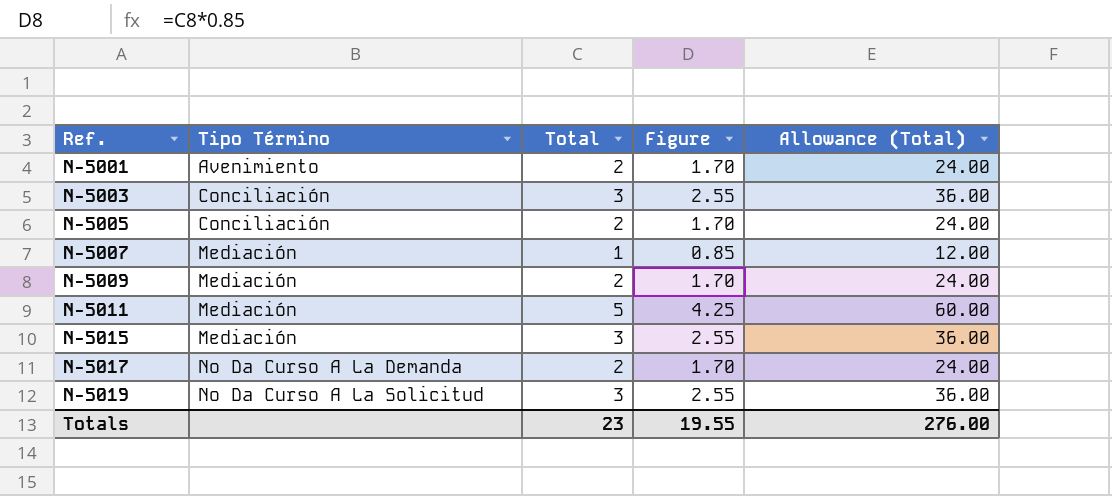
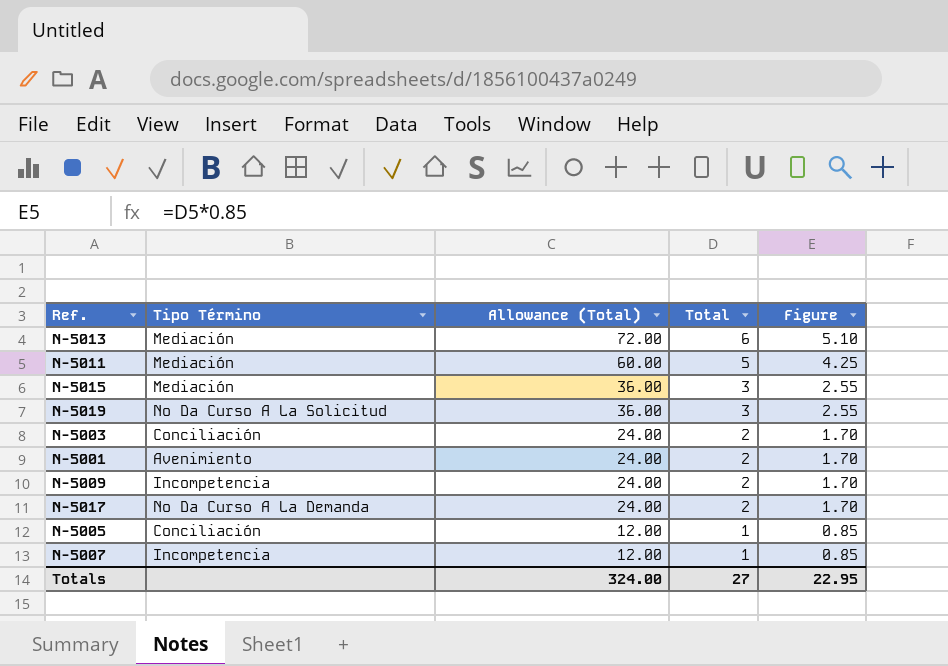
row order: Ref. ascending -> Allowance (Total) descending
column Allowance (Total) | position: 5 -> 3
row N-5013: none -> Mediación | 72.00 | 6 | 5.10
N-5003 | Allowance (Total): 36.00 -> 24.00
N-5003 | Total: 3 -> 2
N-5003 | Figure: 2.55 -> 1.70
N-5009 | Tipo Término: Mediación -> Incompetencia
N-5005 | Allowance (Total): 24.00 -> 12.00
N-5005 | Total: 2 -> 1
N-5005 | Figure: 1.70 -> 0.85
N-5007 | Tipo Término: Mediación -> Incompetencia
Totals | Allowance (Total): 276.00 -> 324.00
Totals | Total: 23 -> 27
Totals | Figure: 19.55 -> 22.95

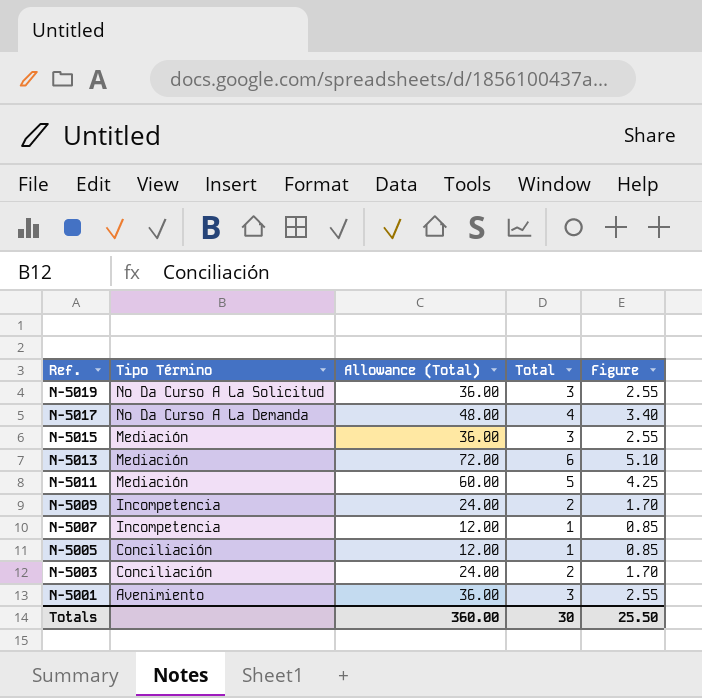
row order: Allowance (Total) descending -> Ref. descending
N-5017 | Allowance (Total): 24.00 -> 48.00
N-5017 | Total: 2 -> 4
N-5017 | Figure: 1.70 -> 3.40
N-5001 | Allowance (Total): 24.00 -> 36.00
N-5001 | Total: 2 -> 3
N-5001 | Figure: 1.70 -> 2.55
Totals | Allowance (Total): 324.00 -> 360.00
Totals | Total: 27 -> 30
Totals | Figure: 22.95 -> 25.50

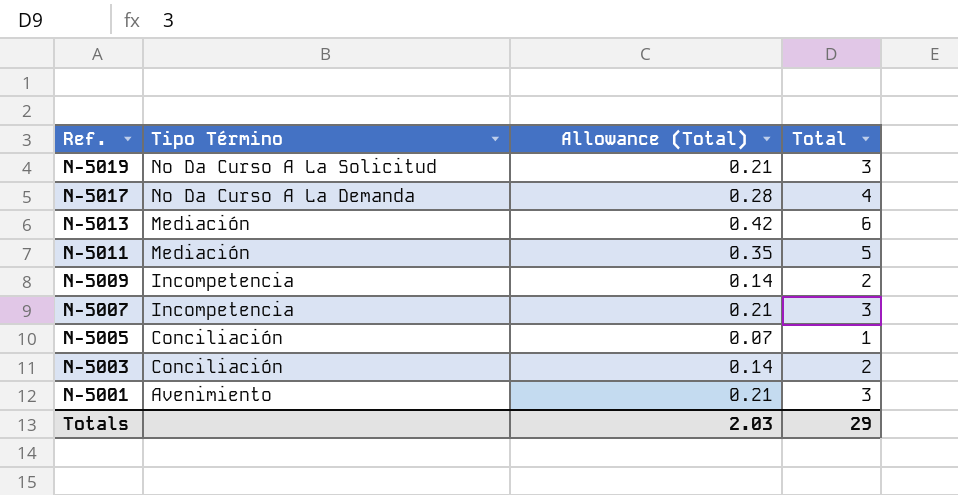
column Figure | formula: [Total] * 0.85 -> none
column Allowance (Total) | formula: [Total] * 12 -> [Total] * 0.07
row N-5015: Mediación | 36.00 | 3 | 2.55 -> none
N-5007 | Total: 1 -> 3
Totals | Allowance (Total): 360.00 -> 2.03
Totals | Total: 30 -> 29

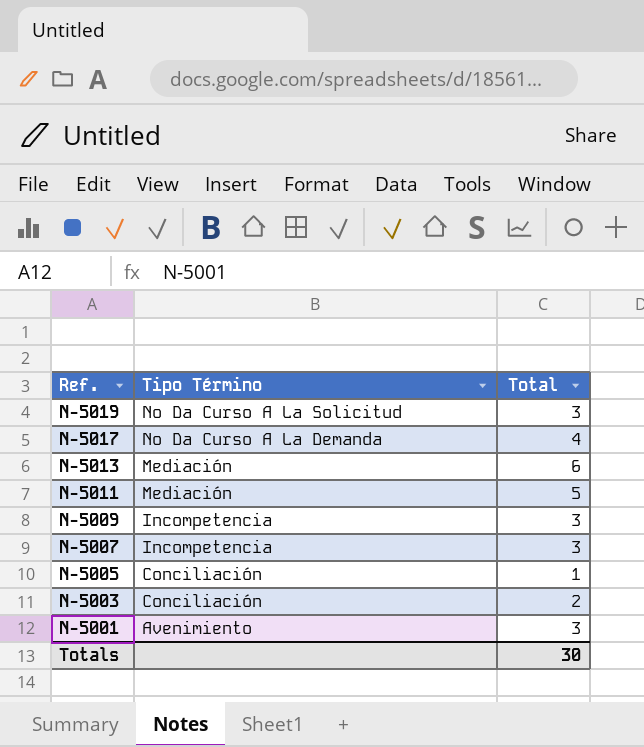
column Allowance (Total) | formula: [Total] * 0.07 -> none
N-5009 | Total: 2 -> 3
Totals | Total: 29 -> 30

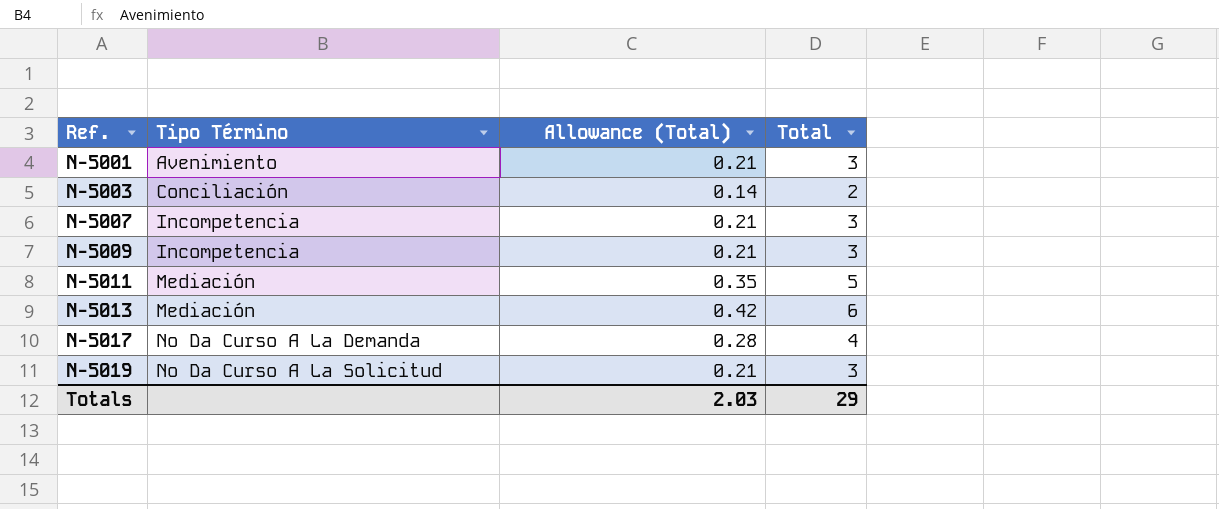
row order: Ref. descending -> Ref. ascending
column Allowance (Total) | formula: none -> [Total] * 0.07
row N-5005: Conciliación | 1 -> none
Totals | Total: 30 -> 29

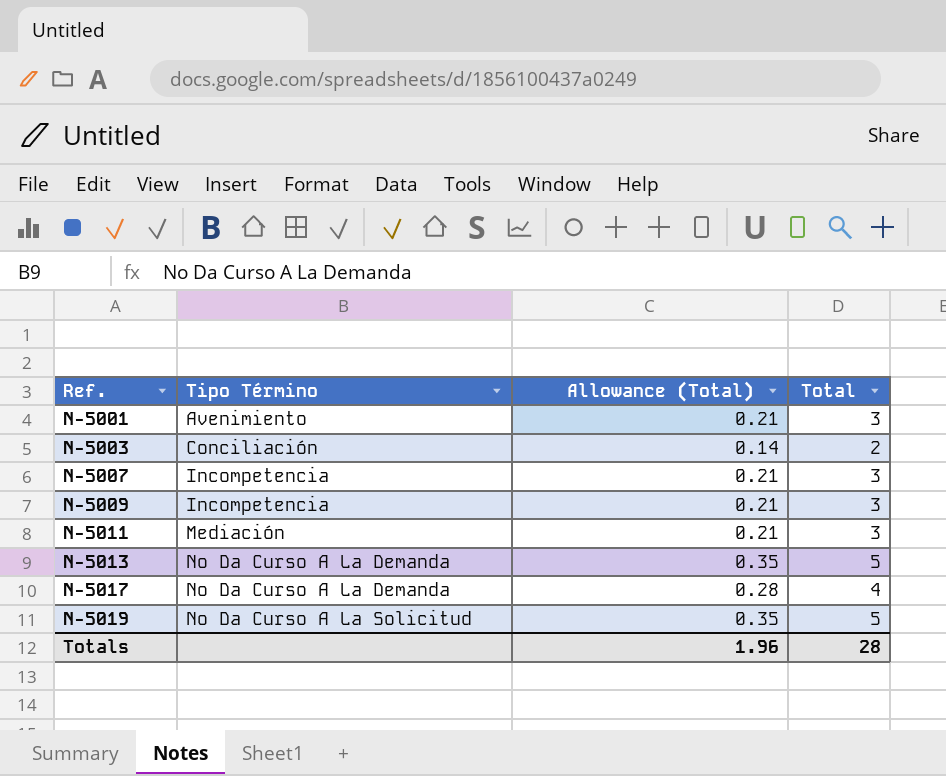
N-5011 | Allowance (Total): 0.35 -> 0.21
N-5011 | Total: 5 -> 3
N-5013 | Tipo Término: Mediación -> No Da Curso A La Demanda
N-5013 | Allowance (Total): 0.42 -> 0.35
N-5013 | Total: 6 -> 5
N-5019 | Allowance (Total): 0.21 -> 0.35
N-5019 | Total: 3 -> 5
Totals | Allowance (Total): 2.03 -> 1.96
Totals | Total: 29 -> 28

